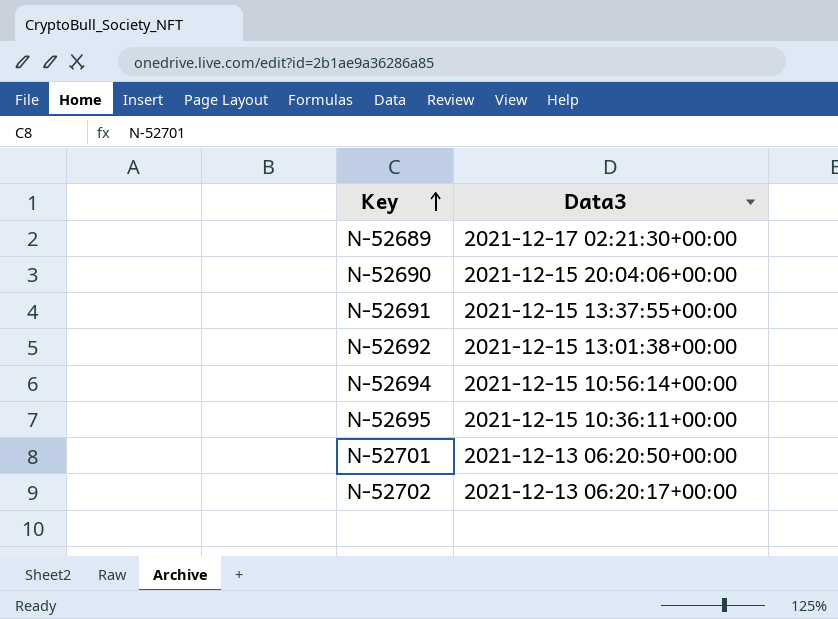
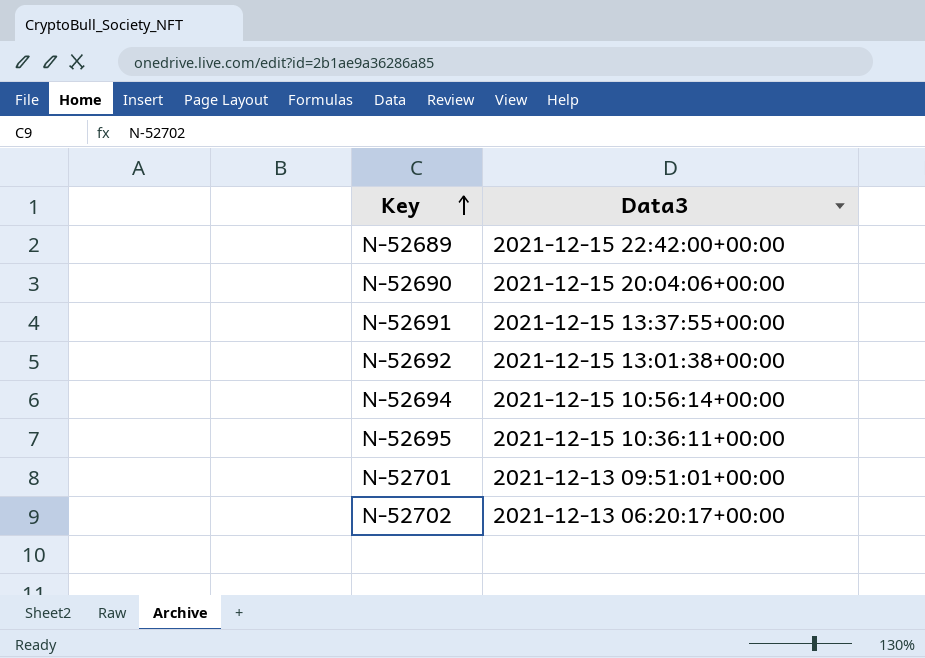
N-52689 | Data3: 2021-12-17 02:21:30+00:00 -> 2021-12-15 22:42:00+00:00
N-52701 | Data3: 2021-12-13 06:20:50+00:00 -> 2021-12-13 09:51:01+00:00

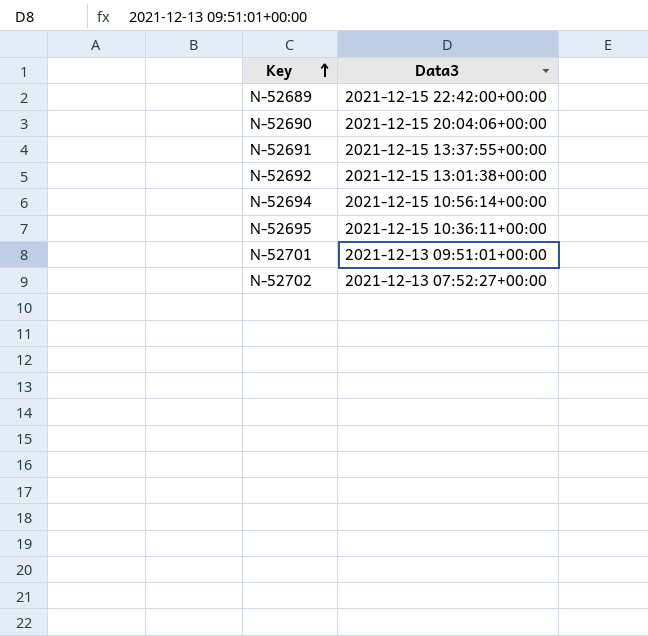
N-52702 | Data3: 2021-12-13 06:20:17+00:00 -> 2021-12-13 07:52:27+00:00

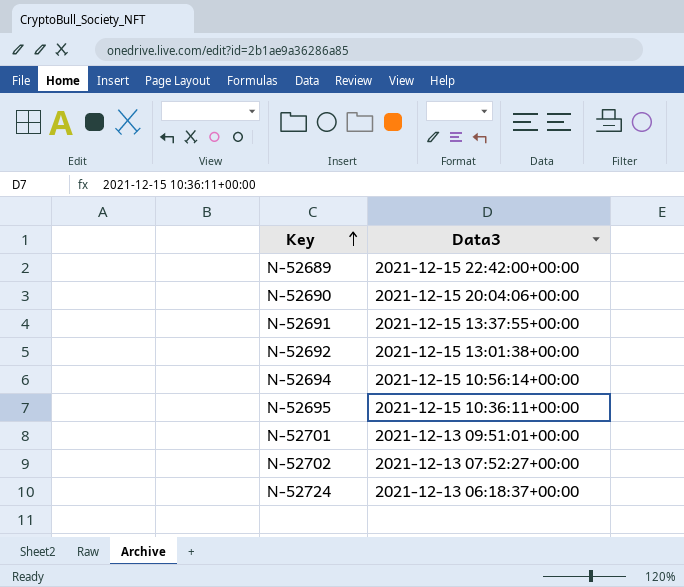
row N-52724: none -> 2021-12-13 06:18:37+00:00

